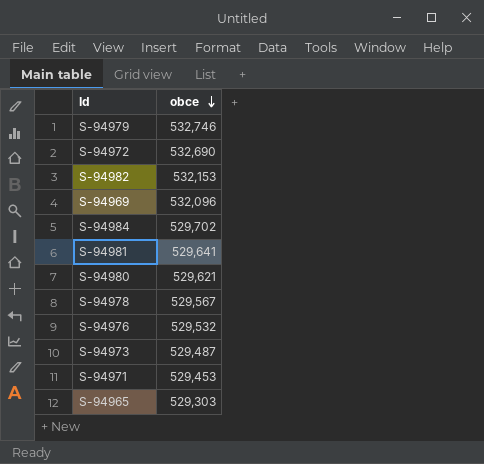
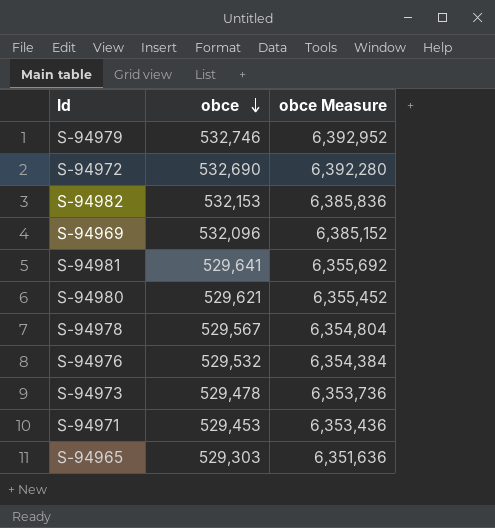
column obce Measure | formula: none -> [obce] * 12
row S-94984: 529,702 -> none
S-94973 | obce: 529,487 -> 529,478

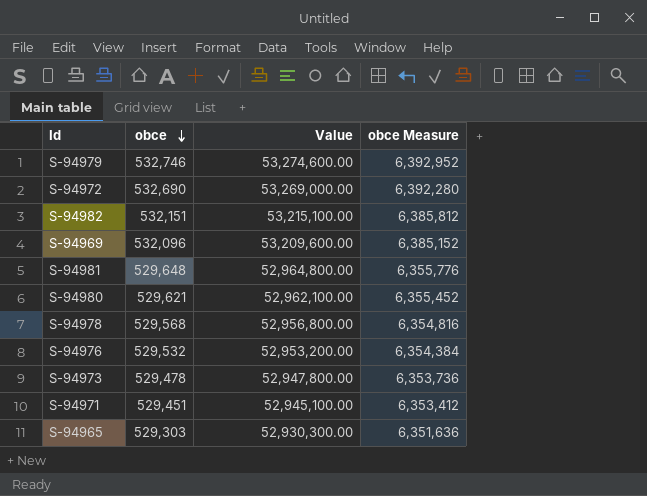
column Value | formula: none -> [obce] * 100
S-94982 | obce: 532,153 -> 532,151
S-94982 | obce Measure: 6,385,836 -> 6,385,812
S-94981 | obce: 529,641 -> 529,648
S-94981 | obce Measure: 6,355,692 -> 6,355,776
S-94978 | obce: 529,567 -> 529,568
S-94978 | obce Measure: 6,354,804 -> 6,354,816
S-94971 | obce: 529,453 -> 529,451
S-94971 | obce Measure: 6,353,436 -> 6,353,412

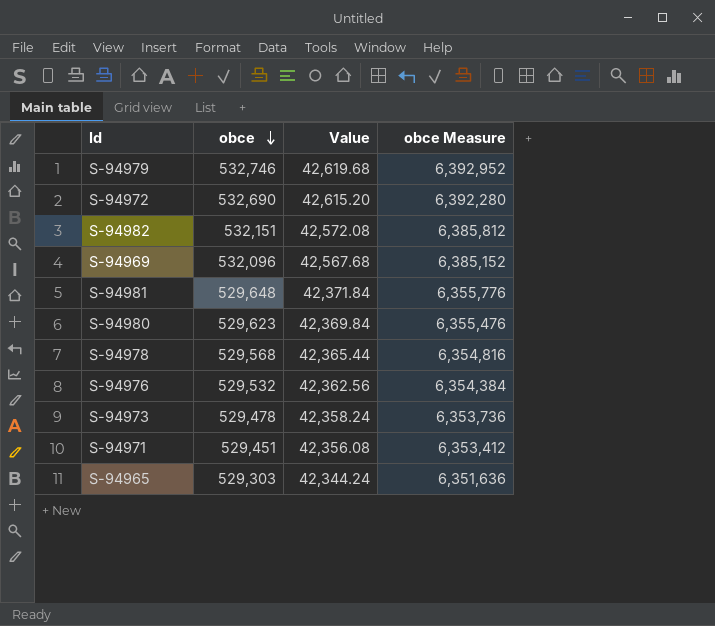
column Value | formula: [obce] * 100 -> [obce] * 0.08
S-94980 | obce: 529,621 -> 529,623
S-94980 | obce Measure: 6,355,452 -> 6,355,476

